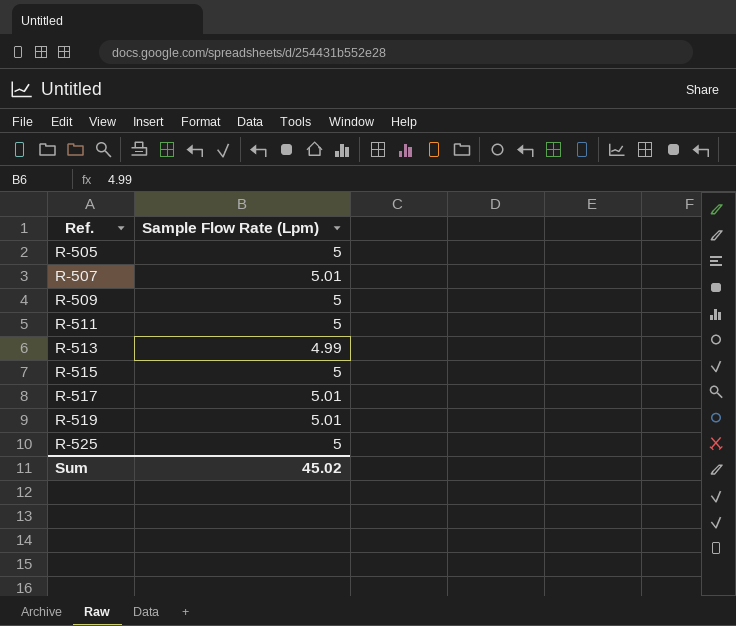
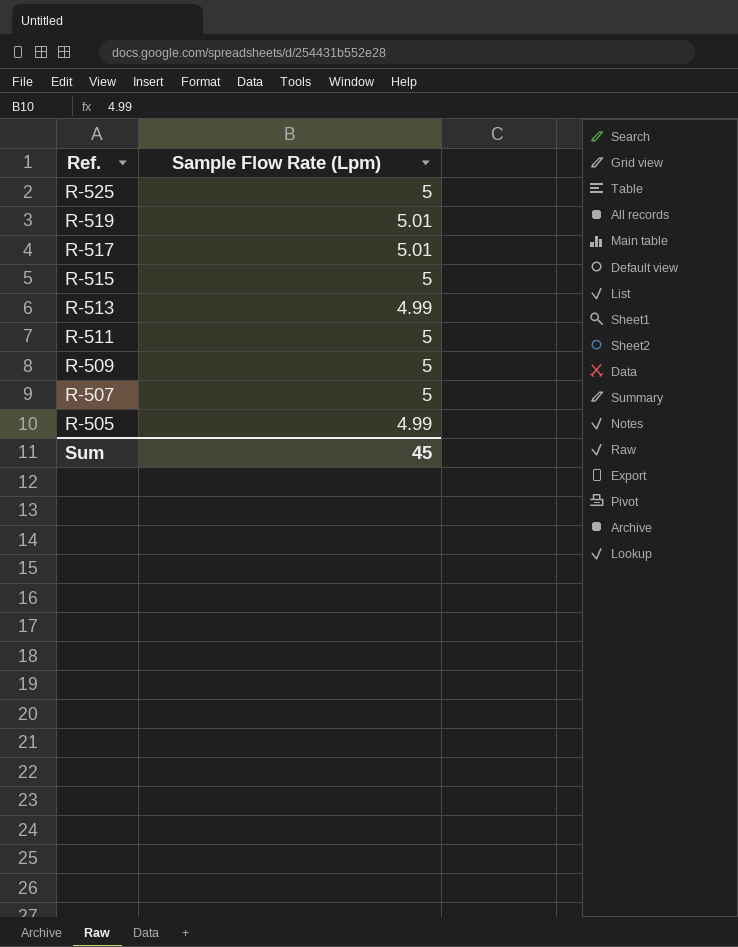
row order: Ref. ascending -> Ref. descending
R-507 | Sample Flow Rate (Lpm): 5.01 -> 5
R-505 | Sample Flow Rate (Lpm): 5 -> 4.99
Sum | Sample Flow Rate (Lpm): 45.02 -> 45

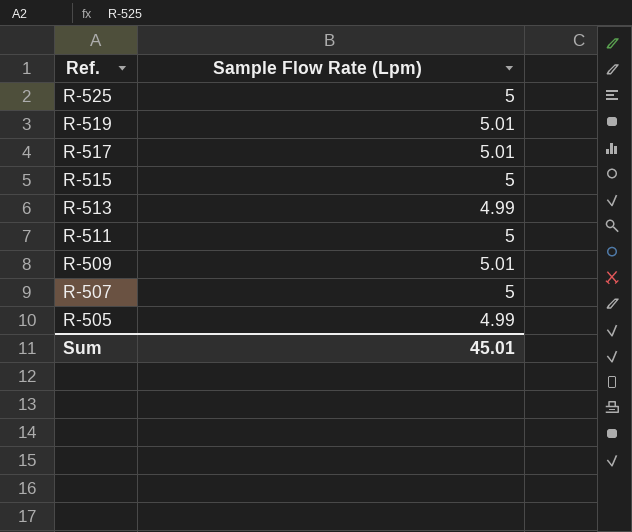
R-509 | Sample Flow Rate (Lpm): 5 -> 5.01
Sum | Sample Flow Rate (Lpm): 45 -> 45.01

